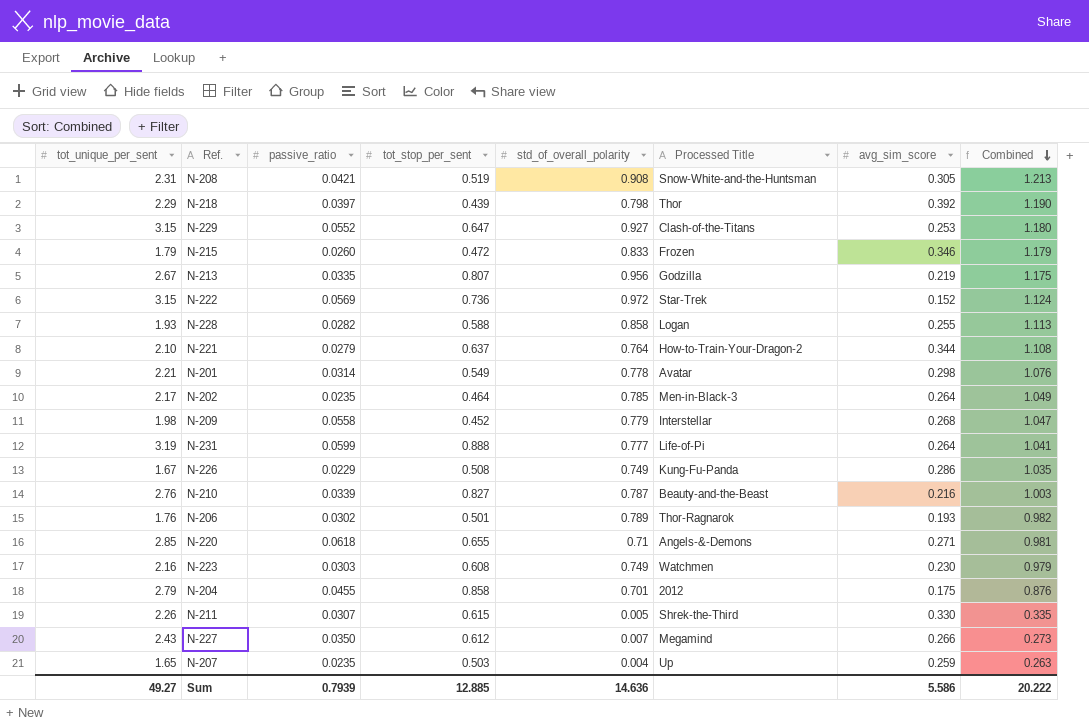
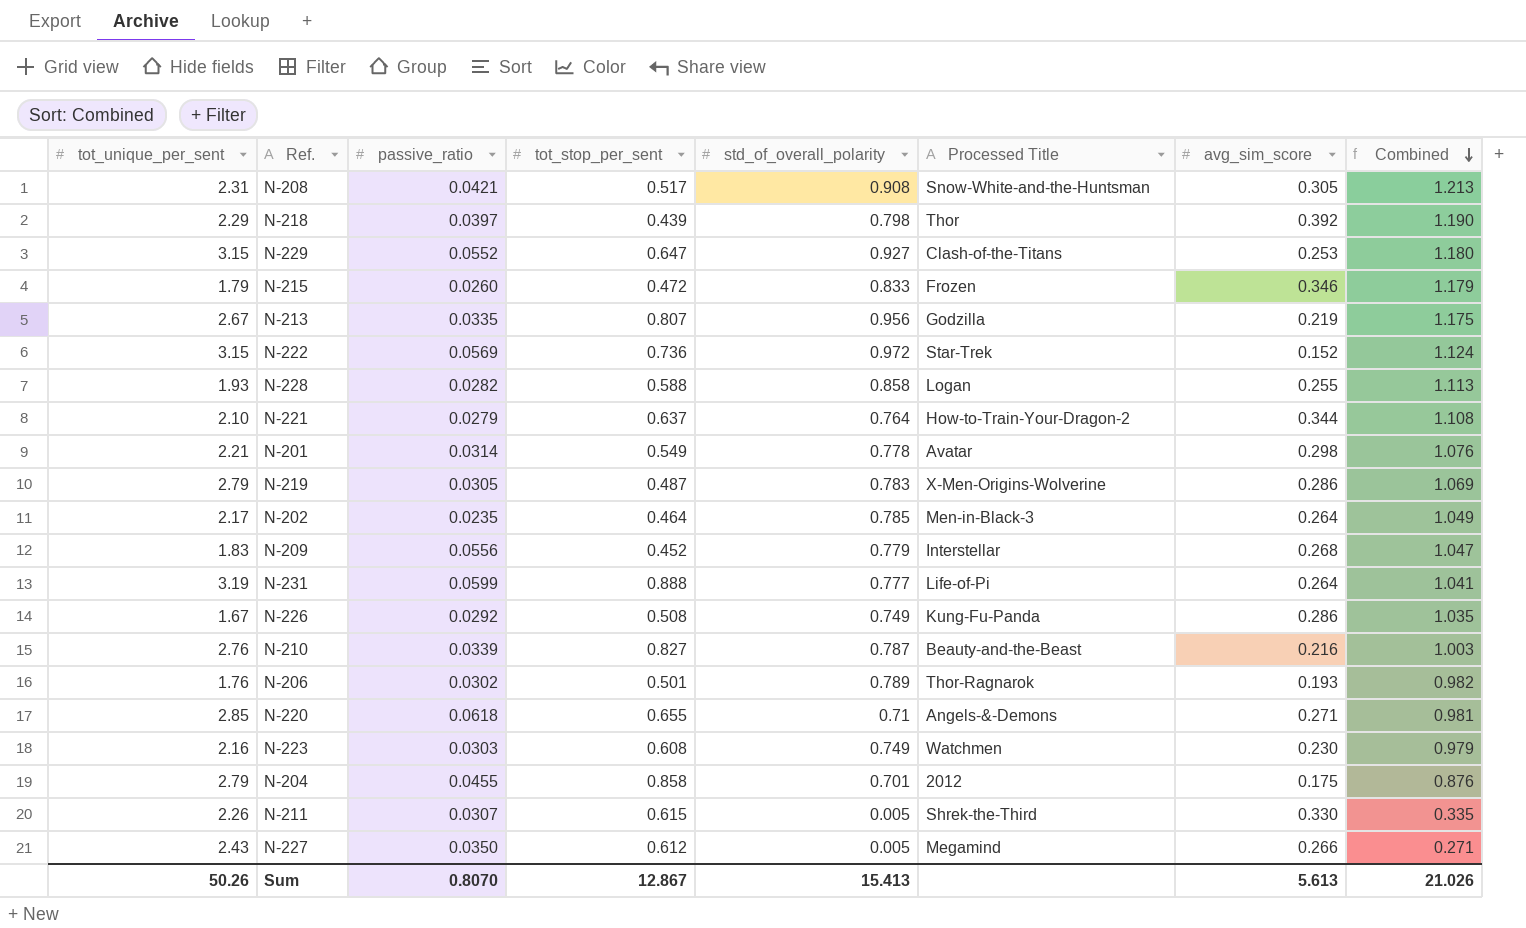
row N-207: 1.65 | 0.0235 | 0.503 | 0.004 | Up | 0.259 | 0.263 -> none
N-208 | tot_stop_per_sent: 0.519 -> 0.517
row N-219: none -> 2.79 | 0.0305 | 0.487 | 0.783 | X-Men-Origins-Wolverine | 0.286 | 1.069
N-209 | tot_unique_per_sent: 1.98 -> 1.83
N-209 | passive_ratio: 0.0558 -> 0.0556
N-226 | passive_ratio: 0.0229 -> 0.0292
N-227 | std_of_overall_polarity: 0.007 -> 0.005
N-227 | Combined: 0.273 -> 0.271
Sum | tot_unique_per_sent: 49.27 -> 50.26
Sum | passive_ratio: 0.7939 -> 0.8070
Sum | tot_stop_per_sent: 12.885 -> 12.867
Sum | std_of_overall_polarity: 14.636 -> 15.413
Sum | avg_sim_score: 5.586 -> 5.613
Sum | Combined: 20.222 -> 21.026

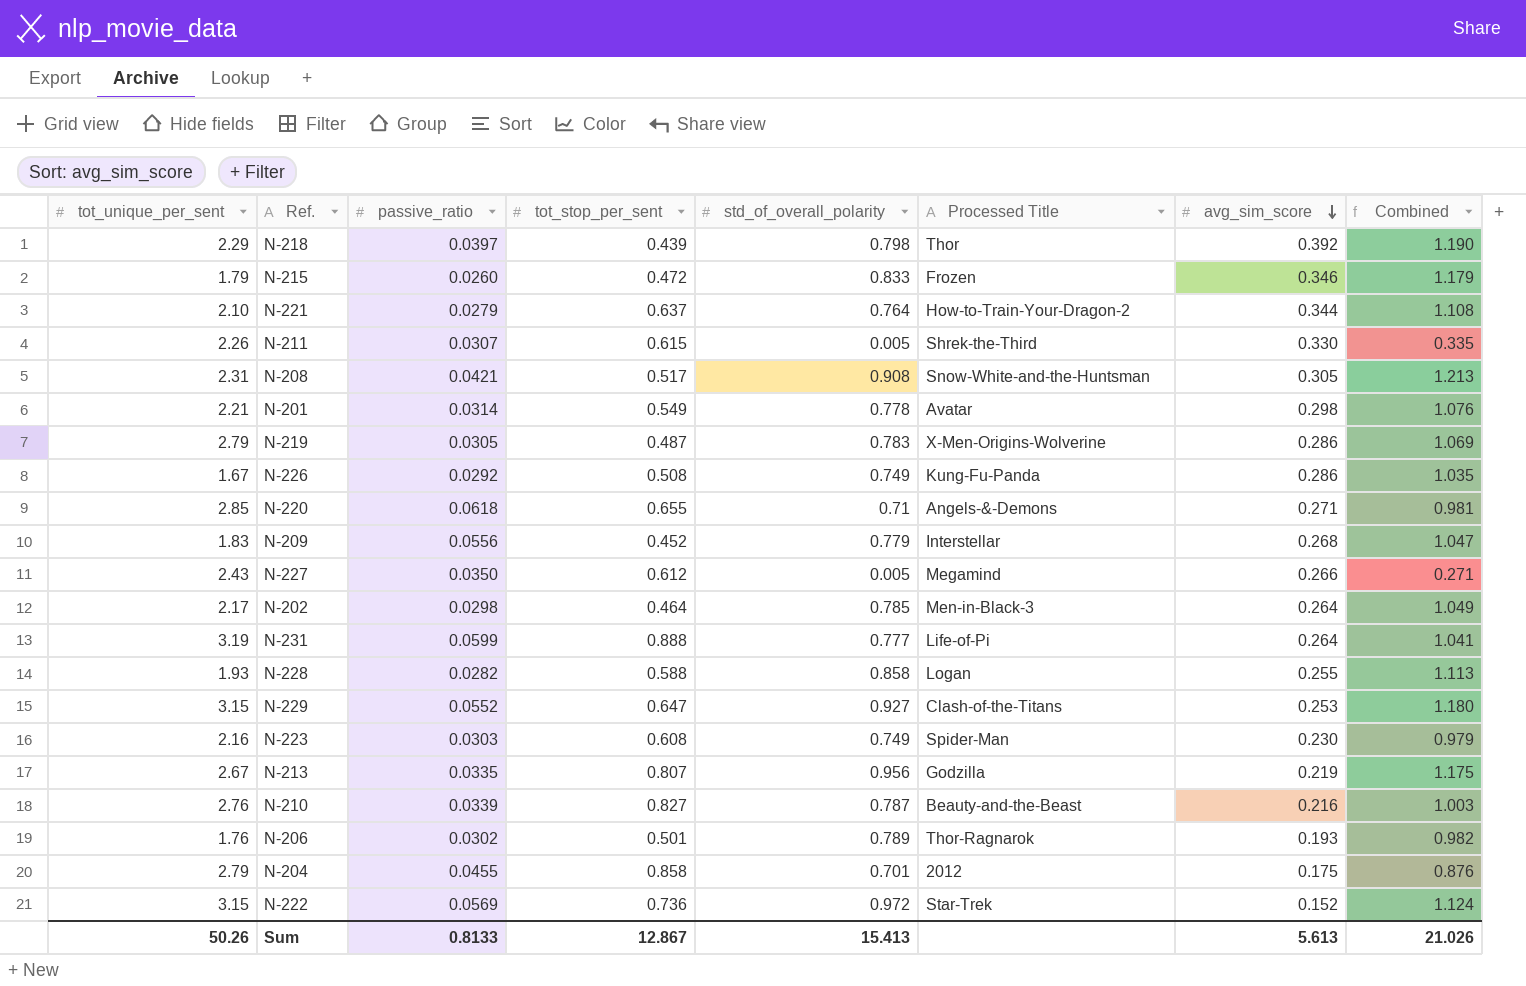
row order: Combined descending -> avg_sim_score descending
N-202 | passive_ratio: 0.0235 -> 0.0298
N-223 | Processed Title: Watchmen -> Spider-Man
Sum | passive_ratio: 0.8070 -> 0.8133

